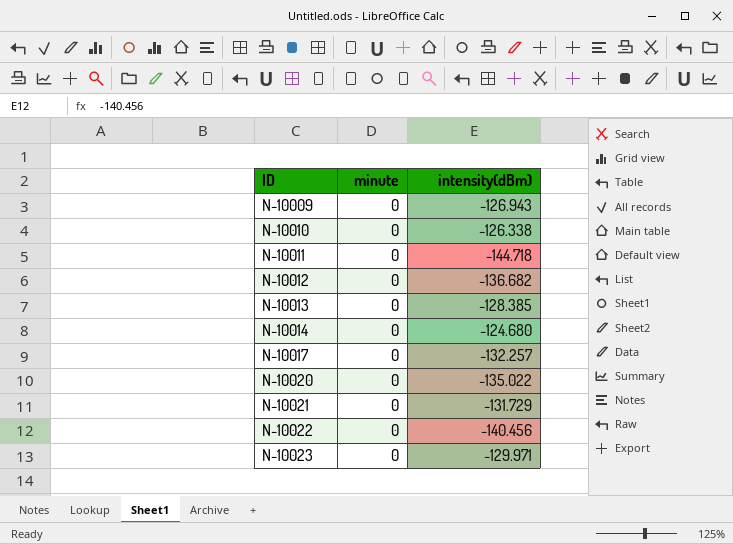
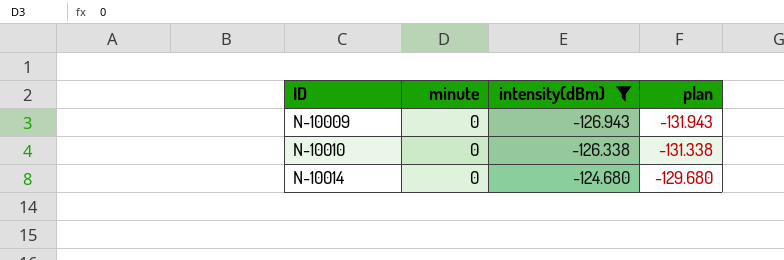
filter: none -> intensity(dBm) >= -126.943
column plan | formula: none -> [intensity(dBm)] - 5

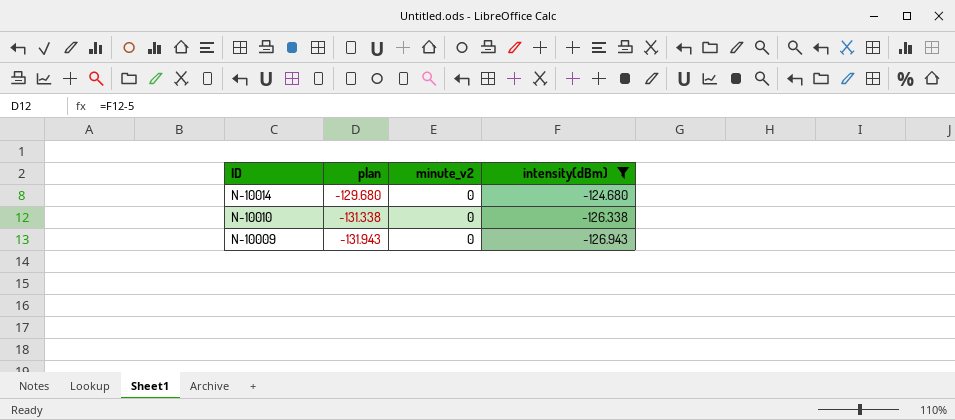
row order: ID ascending -> ID descending
column plan | position: 4 -> 2
column name: minute -> minute_v2

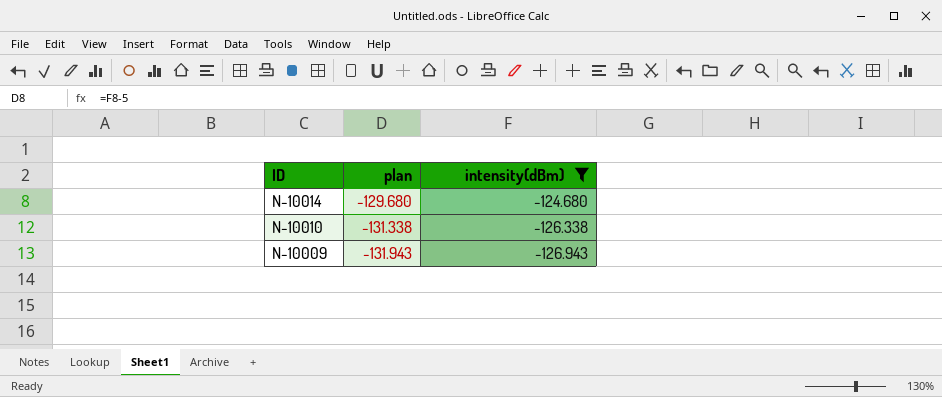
column minute_v2 | position: 3 -> none

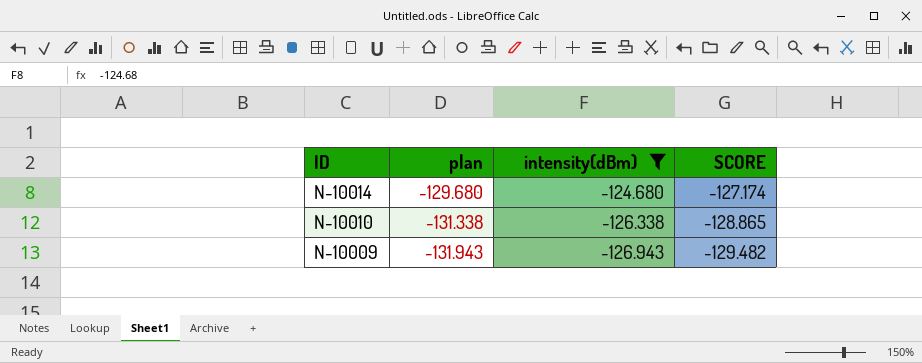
column SCORE | formula: none -> [intensity(dBm)] * 1.02

